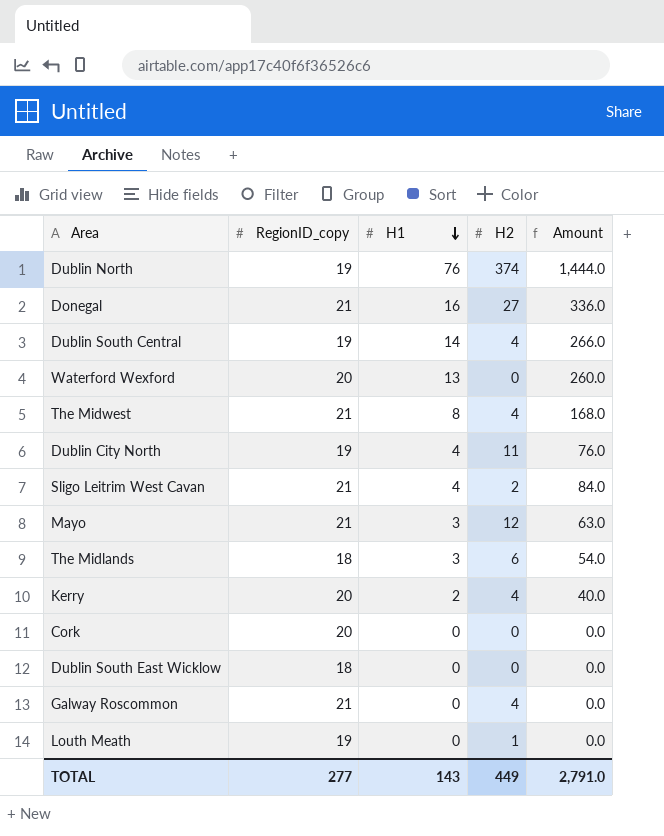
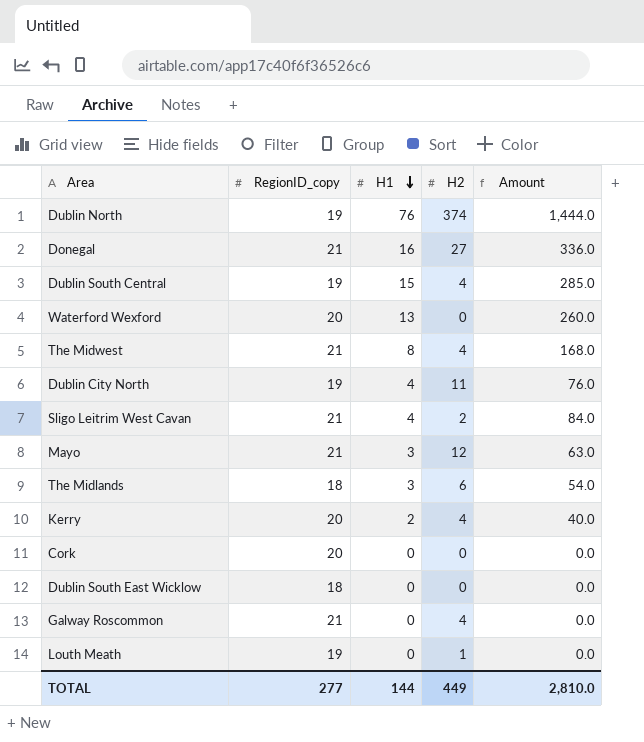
Dublin South Central | H1: 14 -> 15
Dublin South Central | Amount: 266.0 -> 285.0
TOTAL | H1: 143 -> 144
TOTAL | Amount: 2,791.0 -> 2,810.0

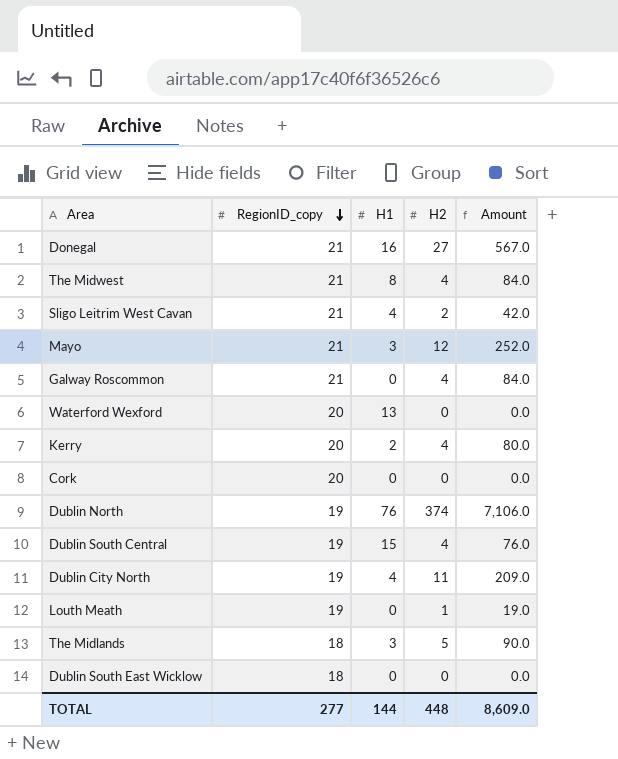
row order: H1 descending -> RegionID_copy descending
column Amount | formula: [RegionID_copy] * [H1] -> [RegionID_copy] * [H2]
The Midlands | H2: 6 -> 5
TOTAL | H2: 449 -> 448
TOTAL | Amount: 2,810.0 -> 8,609.0

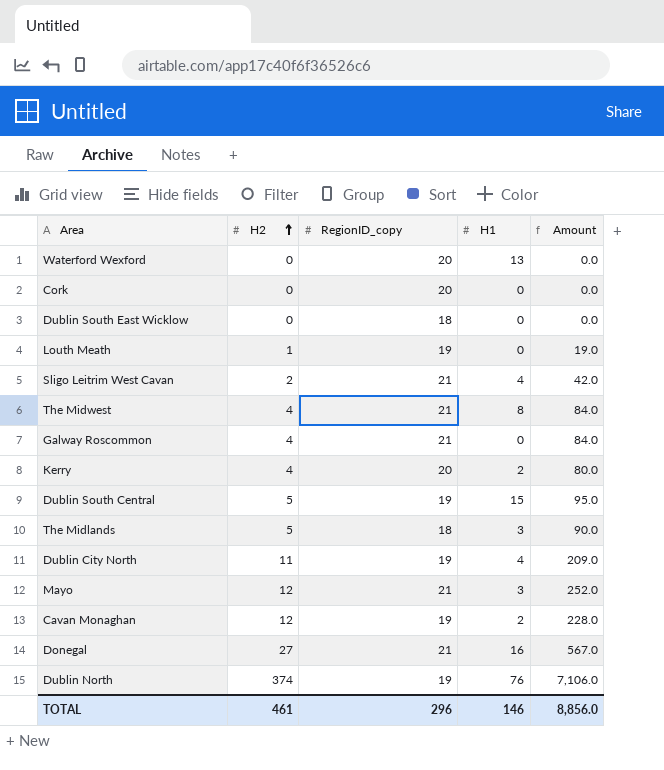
row order: RegionID_copy descending -> H2 ascending
column H2 | position: 4 -> 2
Dublin South Central | H2: 4 -> 5
Dublin South Central | Amount: 76.0 -> 95.0
row Cavan Monaghan: none -> 12 | 19 | 2 | 228.0
TOTAL | H2: 448 -> 461
TOTAL | RegionID_copy: 277 -> 296
TOTAL | H1: 144 -> 146
TOTAL | Amount: 8,609.0 -> 8,856.0

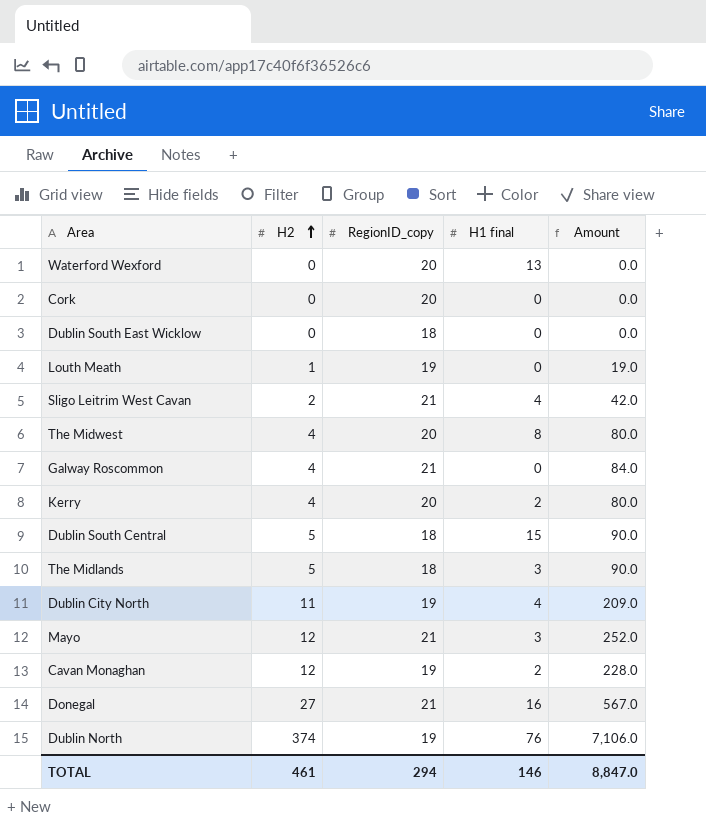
column name: H1 -> H1 final
The Midwest | RegionID_copy: 21 -> 20
The Midwest | Amount: 84.0 -> 80.0
Dublin South Central | RegionID_copy: 19 -> 18
Dublin South Central | Amount: 95.0 -> 90.0
TOTAL | RegionID_copy: 296 -> 294
TOTAL | Amount: 8,856.0 -> 8,847.0

